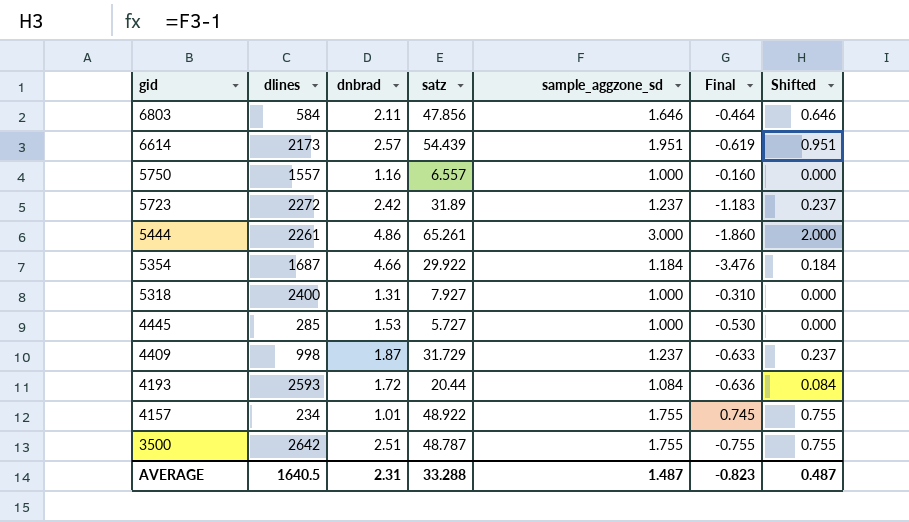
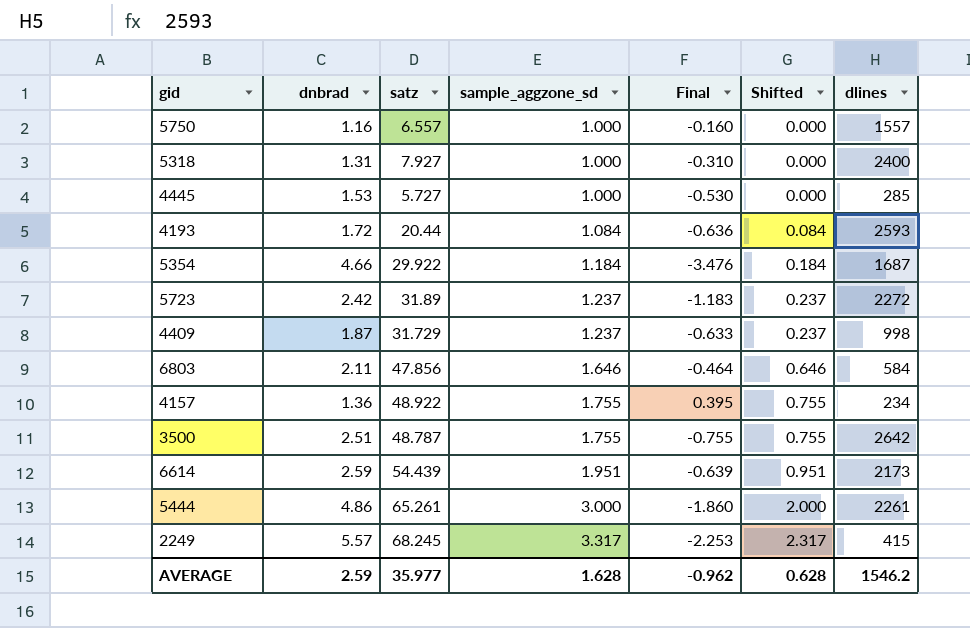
row order: gid descending -> sample_aggzone_sd ascending
column dlines | position: 2 -> 7
4157 | dnbrad: 1.01 -> 1.36
4157 | Final: 0.745 -> 0.395
6614 | dnbrad: 2.57 -> 2.59
6614 | Final: -0.619 -> -0.639
row 2249: none -> 5.57 | 68.245 | 3.317 | -2.253 | 2.317 | 415
AVERAGE | dnbrad: 2.31 -> 2.59
AVERAGE | satz: 33.288 -> 35.977
AVERAGE | sample_aggzone_sd: 1.487 -> 1.628
AVERAGE | Final: -0.823 -> -0.962
AVERAGE | Shifted: 0.487 -> 0.628
AVERAGE | dlines: 1640.5 -> 1546.2

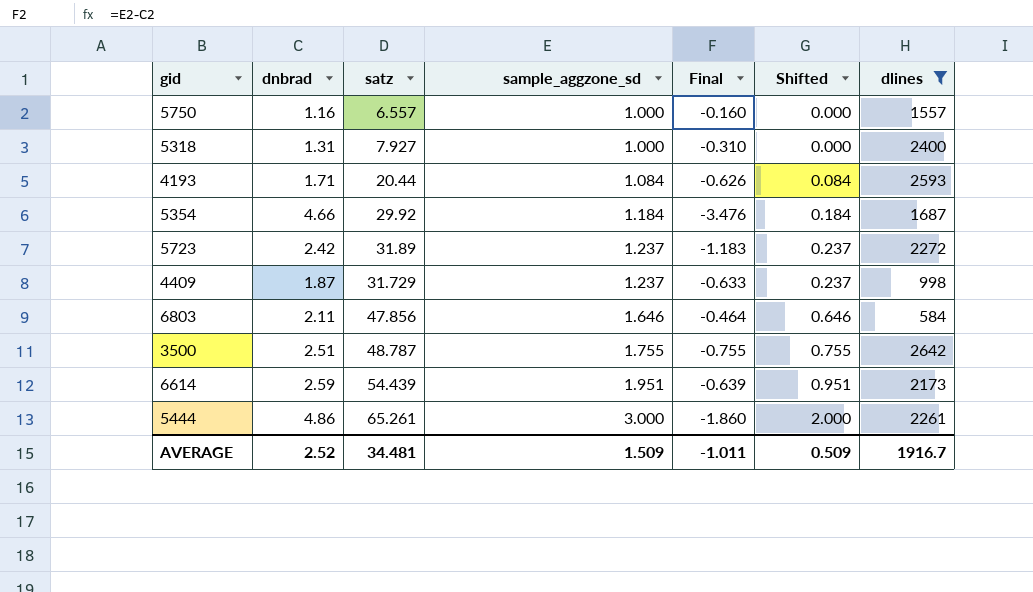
filter: none -> dlines >= 584
4193 | dnbrad: 1.72 -> 1.71
4193 | Final: -0.636 -> -0.626
5354 | satz: 29.922 -> 29.92
AVERAGE | dnbrad: 2.59 -> 2.52
AVERAGE | satz: 35.977 -> 34.481
AVERAGE | sample_aggzone_sd: 1.628 -> 1.509
AVERAGE | Final: -0.962 -> -1.011
AVERAGE | Shifted: 0.628 -> 0.509
AVERAGE | dlines: 1546.2 -> 1916.7

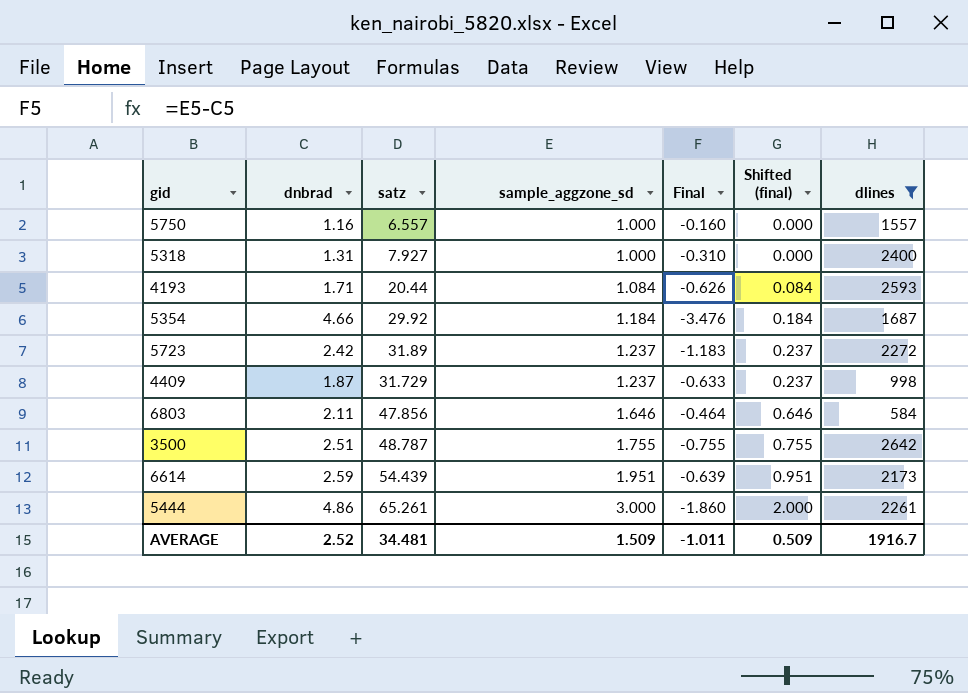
column name: Shifted -> Shifted (final)

